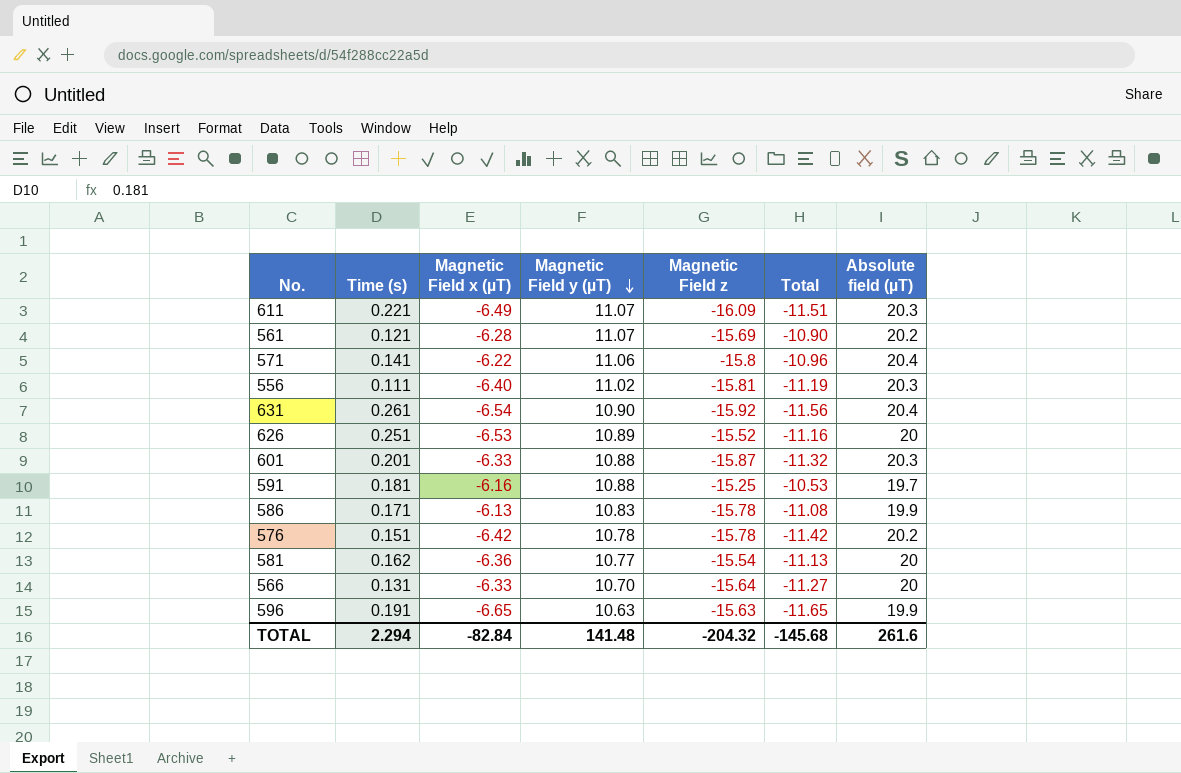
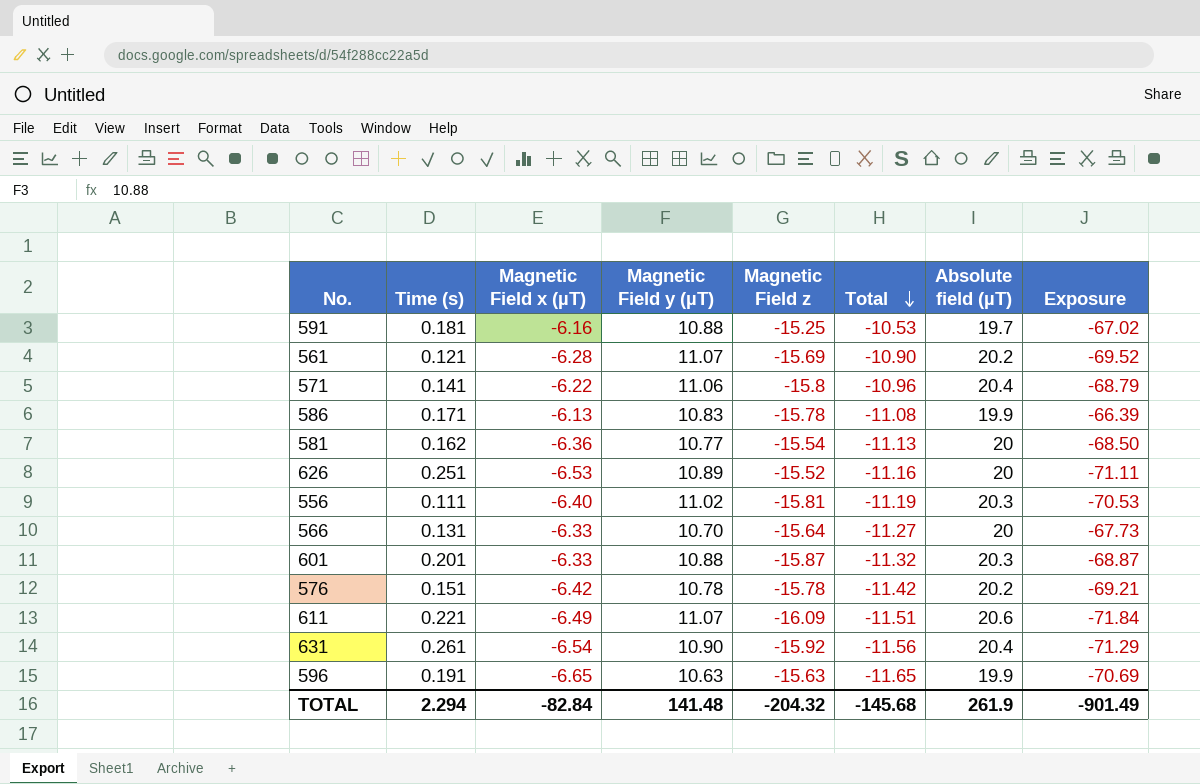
row order: Magnetic Field y (µT) descending -> Total descending
column Exposure | formula: none -> [Magnetic Field x (µT)] * [Magnetic Field y (µT)]
611 | Absolute field (µT): 20.3 -> 20.6
TOTAL | Absolute field (µT): 261.6 -> 261.9

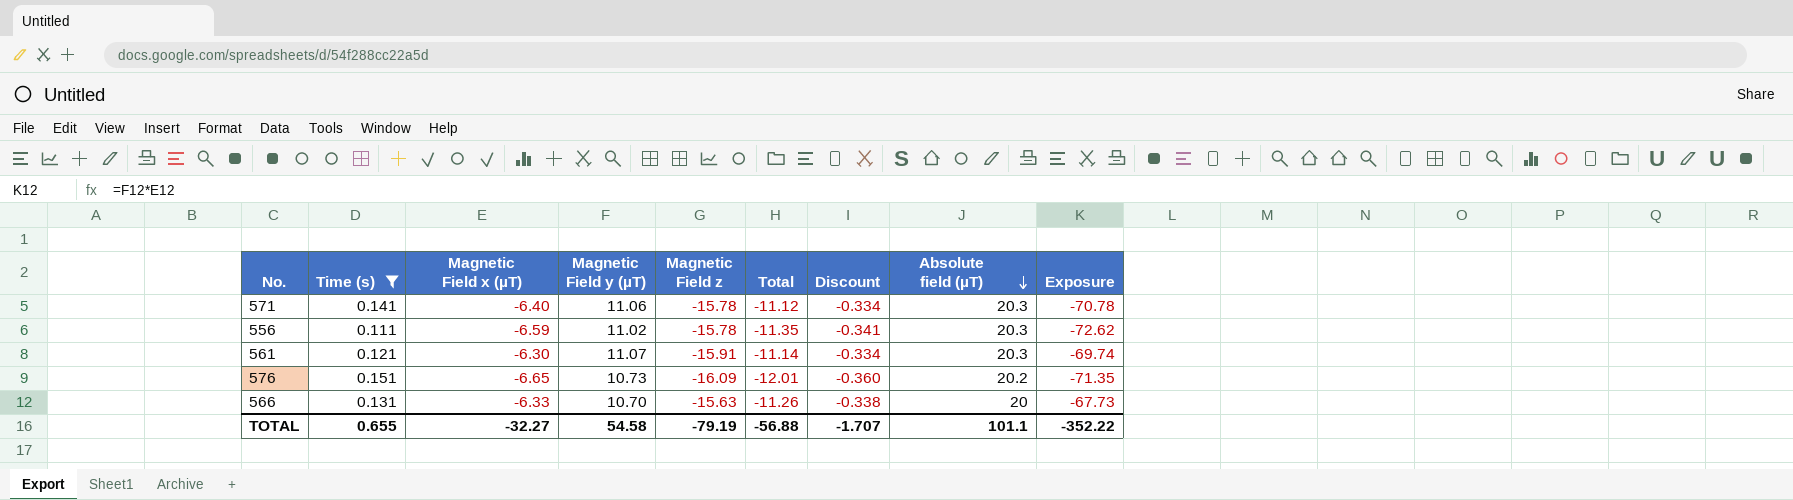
filter: none -> Time (s) <= 0.151
row order: Total descending -> Absolute field (µT) descending
column Discount | formula: none -> [Total] * 0.03
571 | Magnetic Field x (µT): -6.22 -> -6.40
571 | Magnetic Field z: -15.8 -> -15.78
571 | Total: -10.96 -> -11.12
571 | Absolute field (µT): 20.4 -> 20.3
571 | Exposure: -68.79 -> -70.78
556 | Magnetic Field x (µT): -6.40 -> -6.59
556 | Magnetic Field z: -15.81 -> -15.78
556 | Total: -11.19 -> -11.35
556 | Exposure: -70.53 -> -72.62
561 | Magnetic Field x (µT): -6.28 -> -6.30
561 | Magnetic Field z: -15.69 -> -15.91
561 | Total: -10.90 -> -11.14
561 | Absolute field (µT): 20.2 -> 20.3
561 | Exposure: -69.52 -> -69.74
576 | Magnetic Field x (µT): -6.42 -> -6.65
576 | Magnetic Field y (µT): 10.78 -> 10.73
576 | Magnetic Field z: -15.78 -> -16.09
576 | Total: -11.42 -> -12.01
576 | Exposure: -69.21 -> -71.35
566 | Magnetic Field z: -15.64 -> -15.63
566 | Total: -11.27 -> -11.26
TOTAL | Time (s): 2.294 -> 0.655
TOTAL | Magnetic Field x (µT): -82.84 -> -32.27
TOTAL | Magnetic Field y (µT): 141.48 -> 54.58
TOTAL | Magnetic Field z: -204.32 -> -79.19
TOTAL | Total: -145.68 -> -56.88
TOTAL | Absolute field (µT): 261.9 -> 101.1
TOTAL | Exposure: -901.49 -> -352.22

